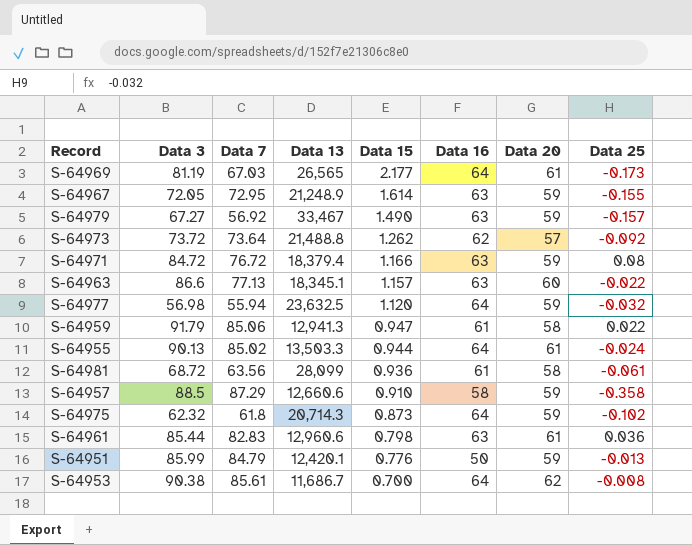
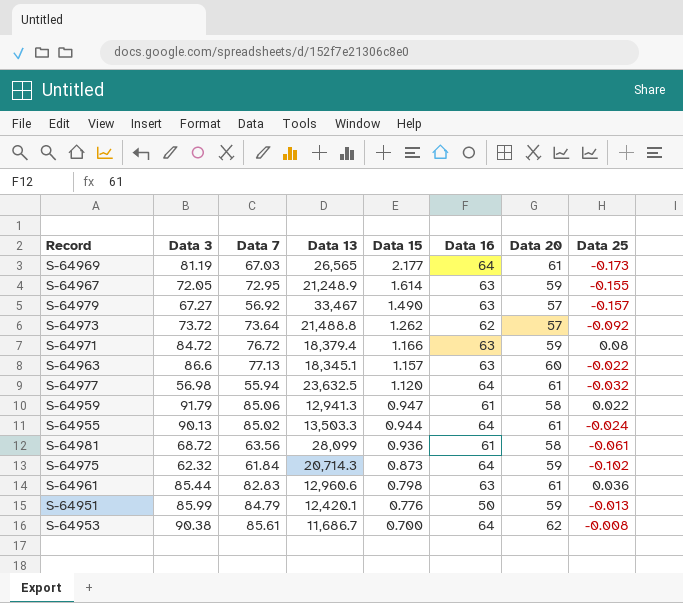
row S-64957: 88.5 | 87.29 | 12,660.6 | 0.910 | 58 | 59 | -0.358 -> none
S-64979 | Data 20: 59 -> 57
S-64977 | Data 20: 59 -> 61
S-64975 | Data 7: 61.8 -> 61.84

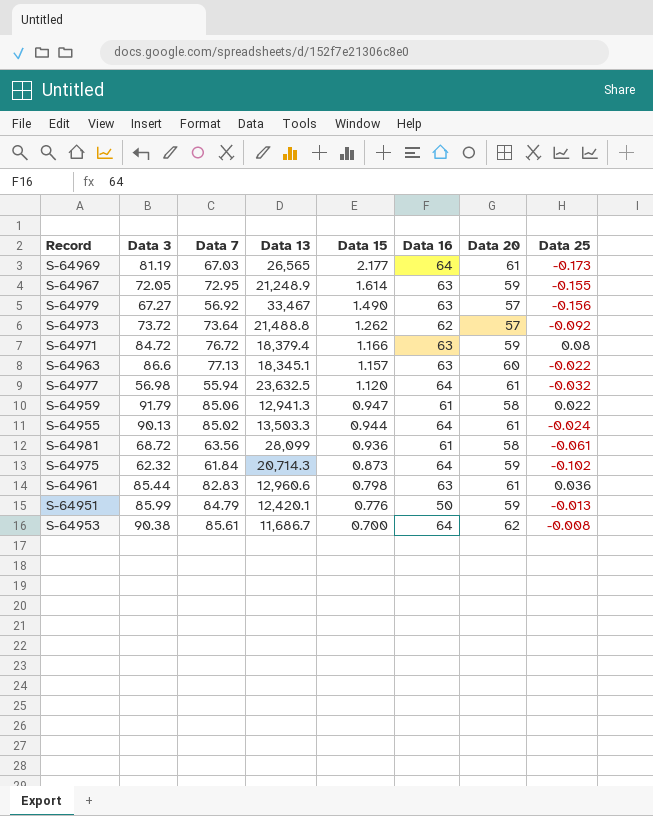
S-64979 | Data 25: -0.157 -> -0.156

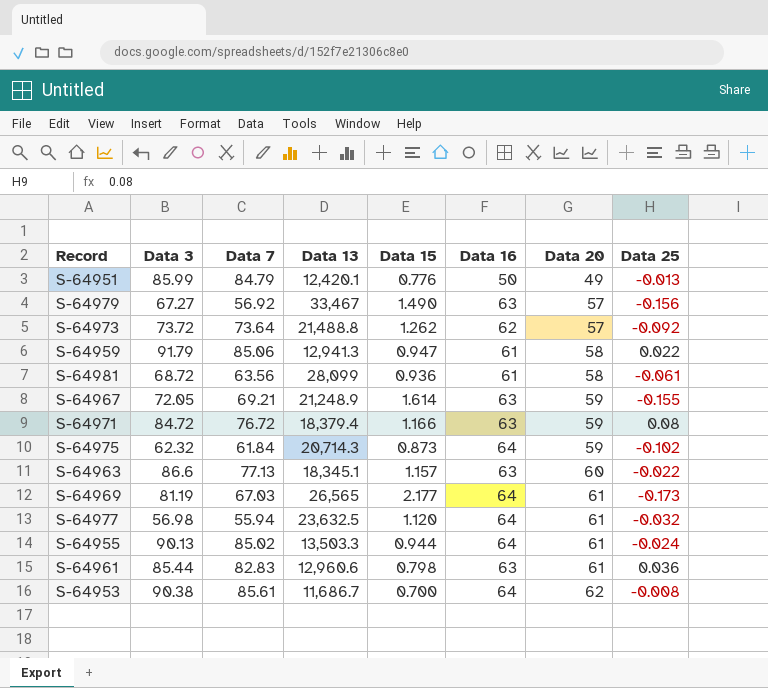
row order: Data 15 descending -> Data 20 ascending
S-64951 | Data 20: 59 -> 49
S-64967 | Data 7: 72.95 -> 69.21

